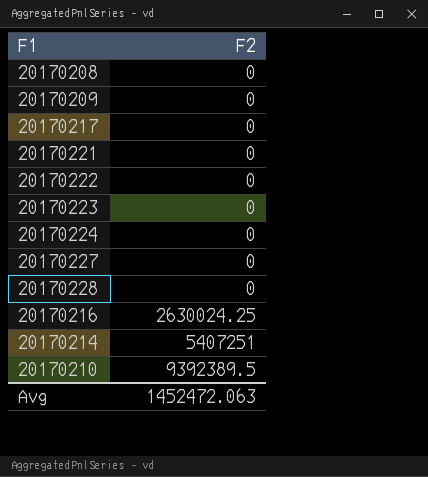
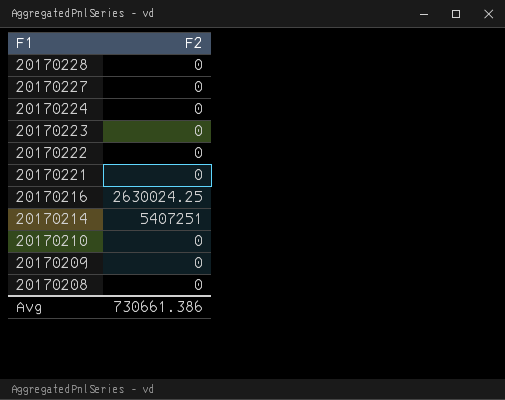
row order: F2 ascending -> F1 descending
row 20170217: 0 -> none
20170210 | F2: 9392389.5 -> 0
Avg | F2: 1452472.063 -> 730661.386

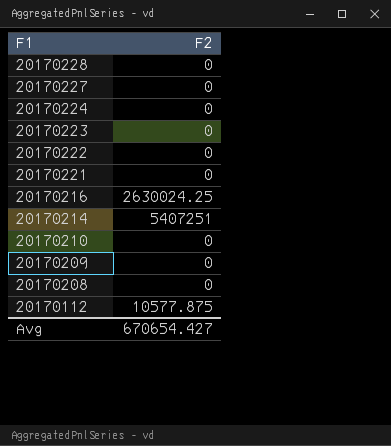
row 20170112: none -> 10577.875
Avg | F2: 730661.386 -> 670654.427

